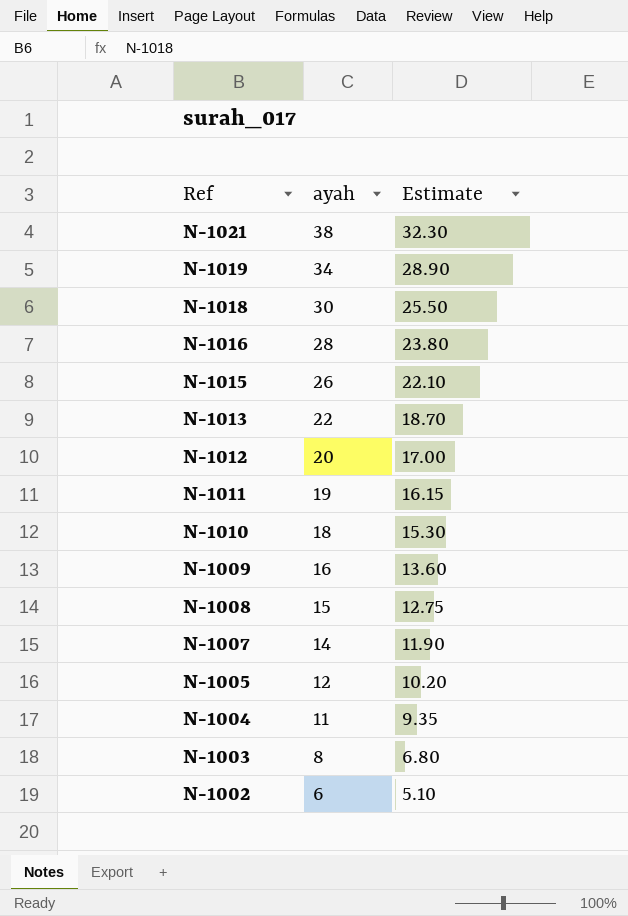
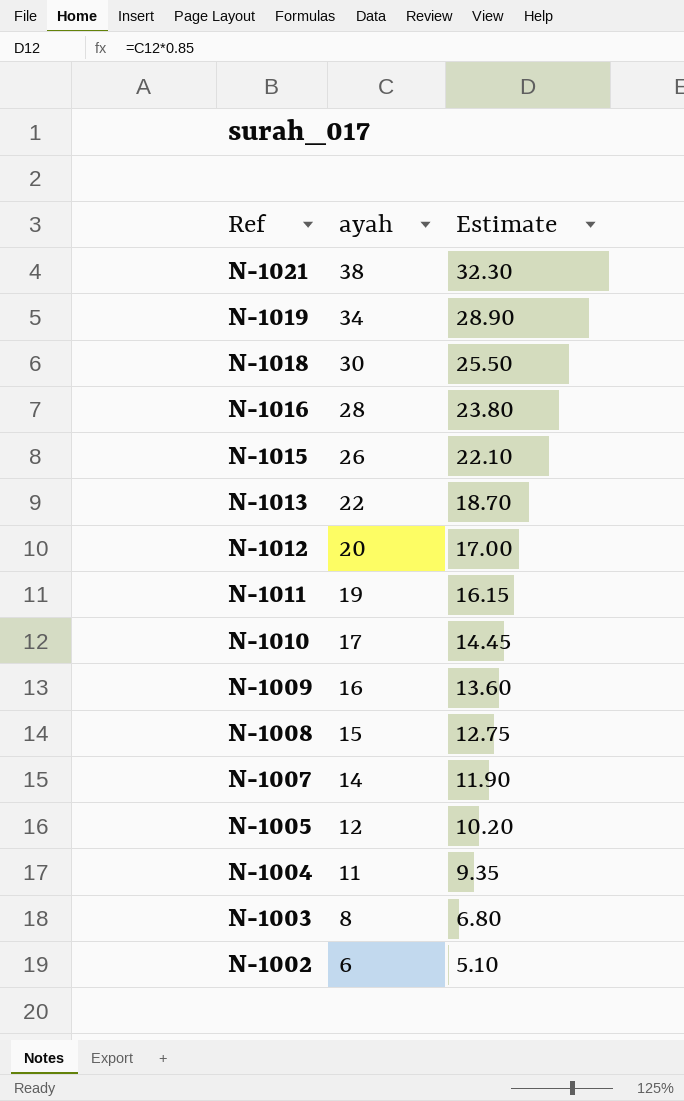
N-1010 | ayah: 18 -> 17
N-1010 | Estimate: 15.30 -> 14.45

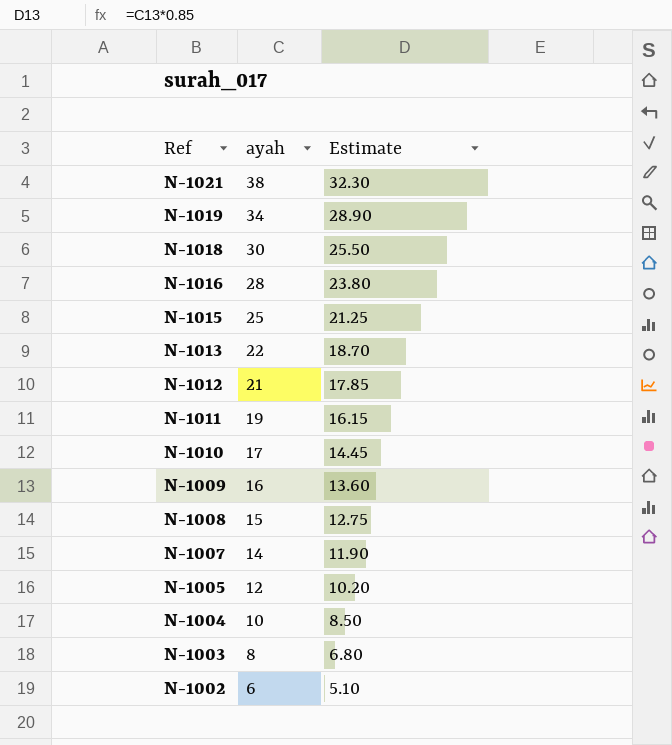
N-1015 | ayah: 26 -> 25
N-1015 | Estimate: 22.10 -> 21.25
N-1012 | ayah: 20 -> 21
N-1012 | Estimate: 17.00 -> 17.85
N-1004 | ayah: 11 -> 10
N-1004 | Estimate: 9.35 -> 8.50

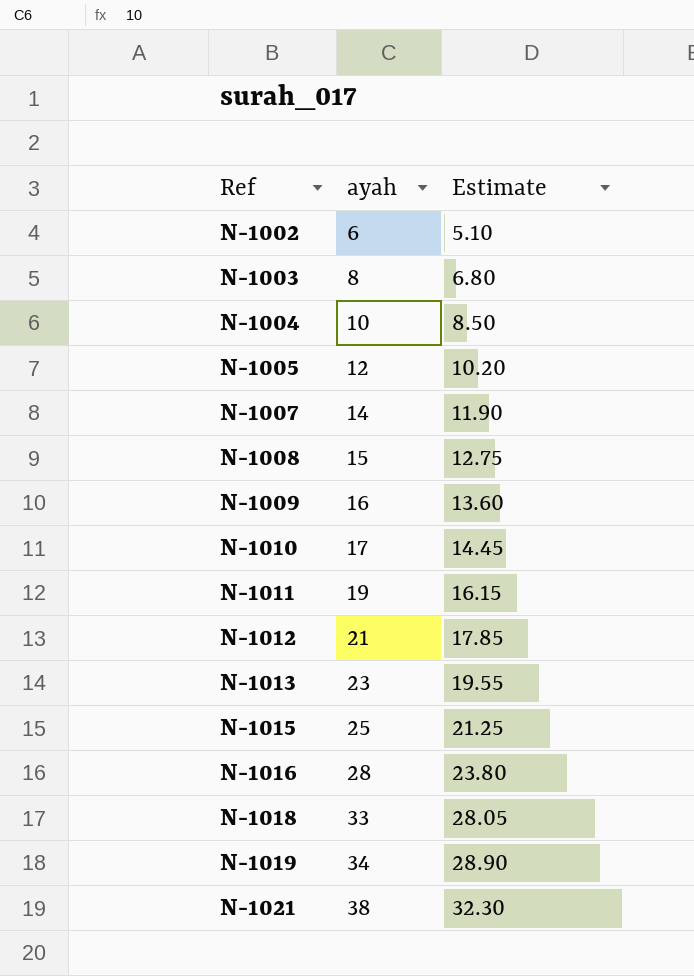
row order: Ref descending -> Ref ascending
N-1013 | ayah: 22 -> 23
N-1013 | Estimate: 18.70 -> 19.55
N-1018 | ayah: 30 -> 33
N-1018 | Estimate: 25.50 -> 28.05

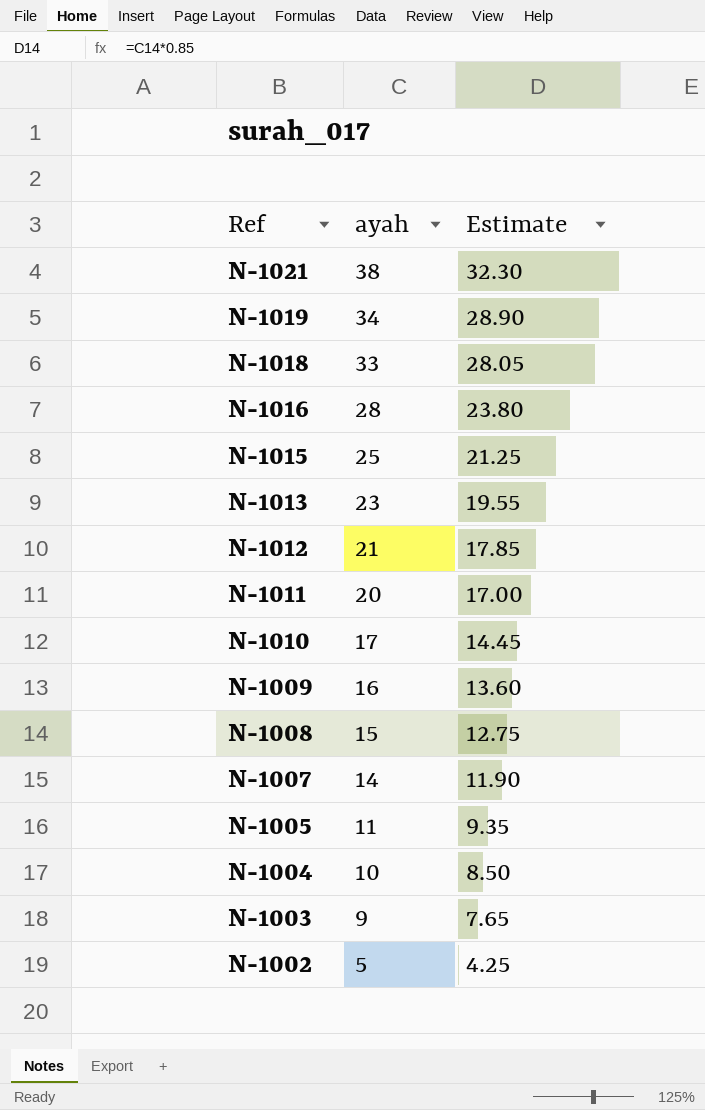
row order: Ref ascending -> Ref descending
N-1011 | ayah: 19 -> 20
N-1011 | Estimate: 16.15 -> 17.00
N-1005 | ayah: 12 -> 11
N-1005 | Estimate: 10.20 -> 9.35
N-1003 | ayah: 8 -> 9
N-1003 | Estimate: 6.80 -> 7.65
N-1002 | ayah: 6 -> 5
N-1002 | Estimate: 5.10 -> 4.25

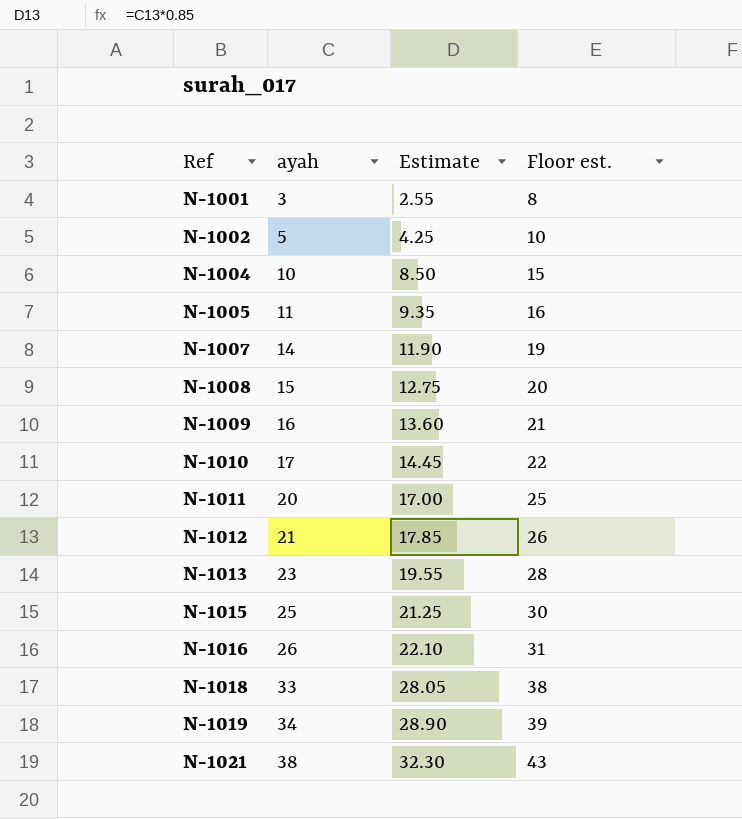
row order: Ref descending -> Ref ascending
column Floor est. | formula: none -> [ayah] + 5
row N-1003: 9 | 7.65 -> none
row N-1001: none -> 3 | 2.55 | 8
N-1016 | ayah: 28 -> 26
N-1016 | Estimate: 23.80 -> 22.10

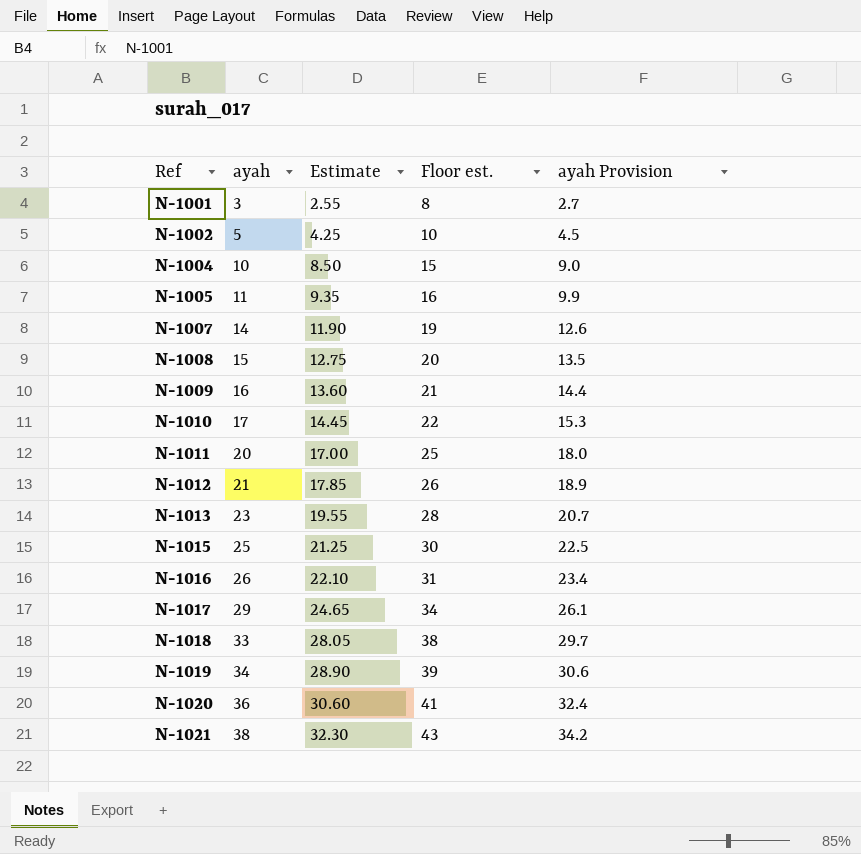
column ayah Provision | formula: none -> [ayah] * 0.9
row N-1017: none -> 29 | 24.65 | 34 | 26.1
row N-1020: none -> 36 | 30.60 | 41 | 32.4

